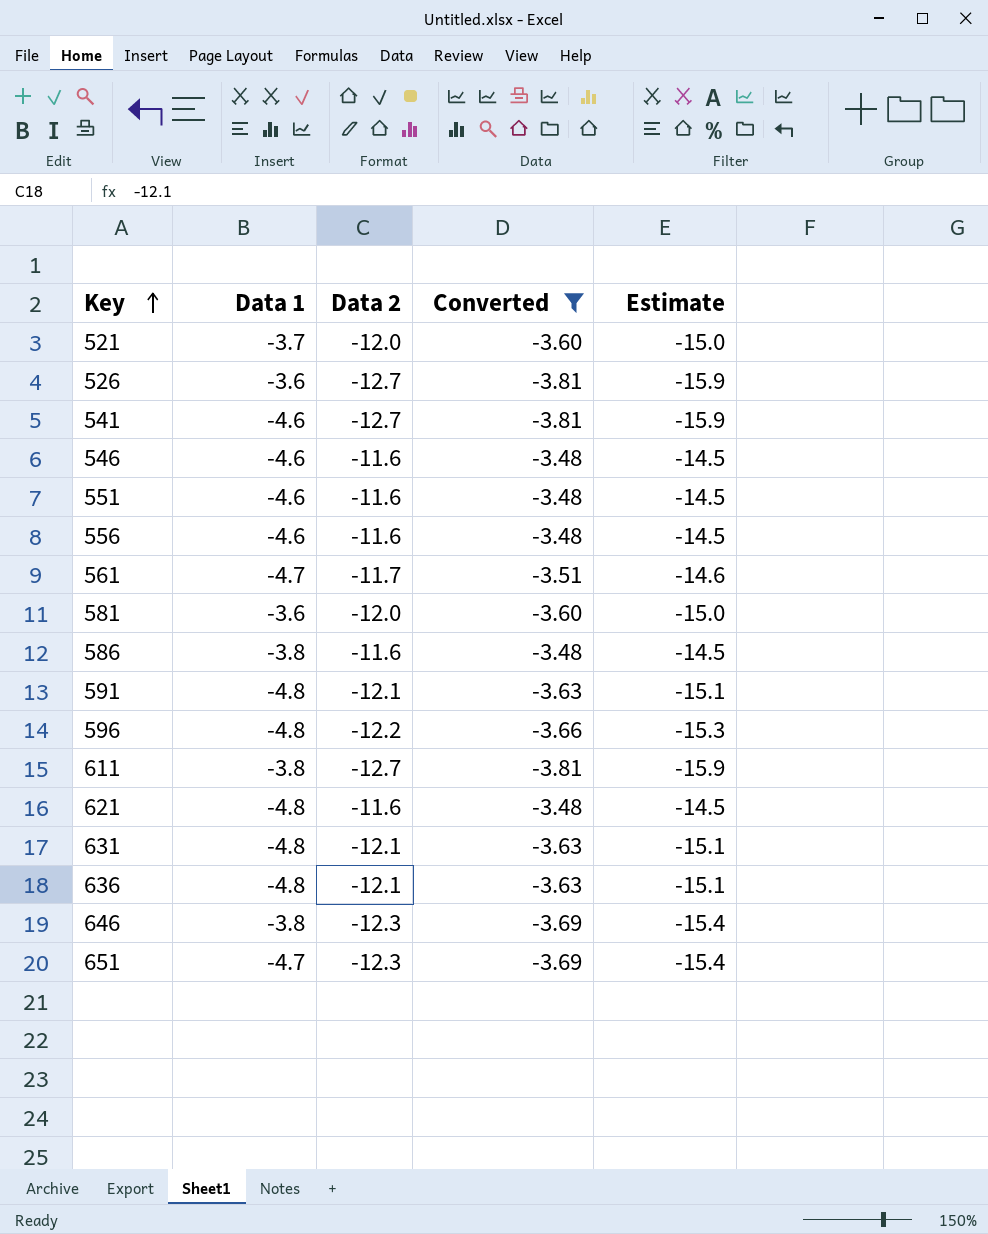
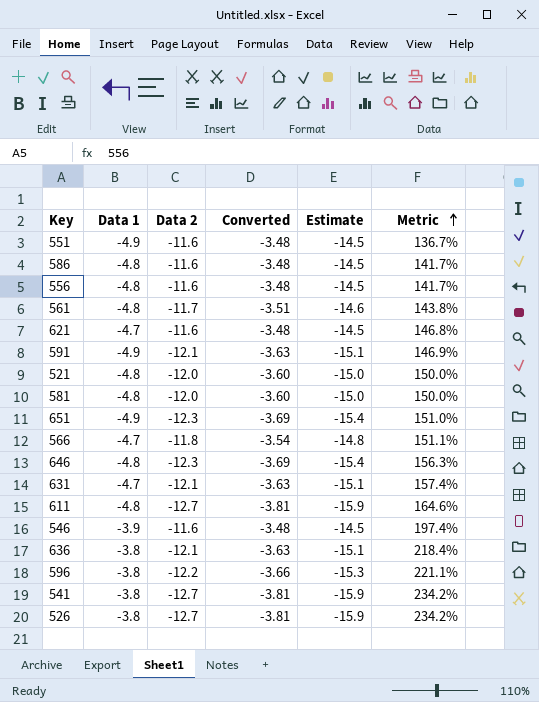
filter: Converted != -3.54 -> none
row order: Key ascending -> Metric ascending
column Metric | formula: none -> ([Data 2] - [Data 1]) / [Data 1]
551 | Data 1: -4.6 -> -4.9
586 | Data 1: -3.8 -> -4.8
556 | Data 1: -4.6 -> -4.8
561 | Data 1: -4.7 -> -4.8
621 | Data 1: -4.8 -> -4.7
591 | Data 1: -4.8 -> -4.9
521 | Data 1: -3.7 -> -4.8
581 | Data 1: -3.6 -> -4.8
651 | Data 1: -4.7 -> -4.9
646 | Data 1: -3.8 -> -4.8
631 | Data 1: -4.8 -> -4.7
611 | Data 1: -3.8 -> -4.8
546 | Data 1: -4.6 -> -3.9
636 | Data 1: -4.8 -> -3.8
596 | Data 1: -4.8 -> -3.8
541 | Data 1: -4.6 -> -3.8
526 | Data 1: -3.6 -> -3.8

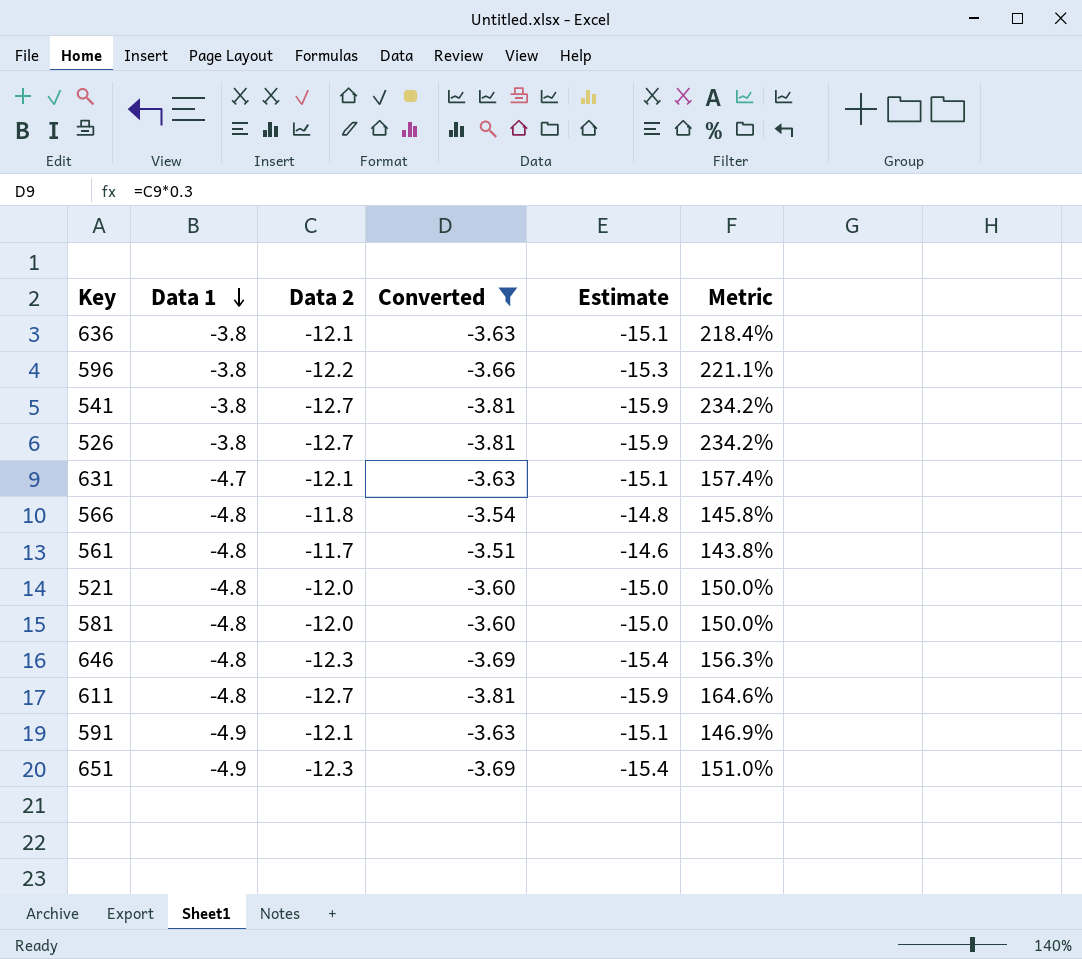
filter: none -> Converted != -3.48
row order: Metric ascending -> Data 1 descending
566 | Data 1: -4.7 -> -4.8
566 | Metric: 151.1% -> 145.8%

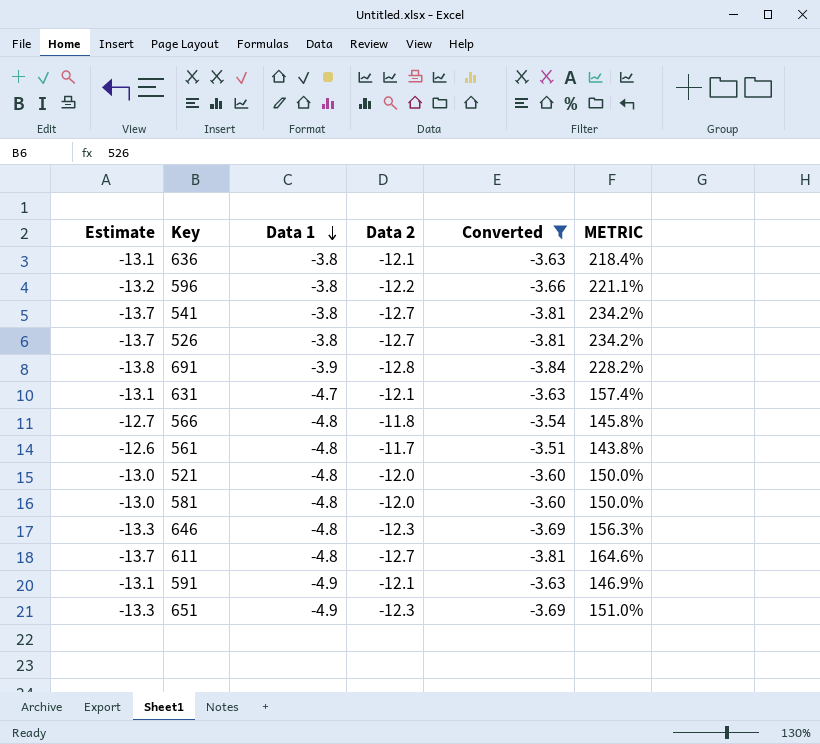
column Estimate | formula: [Data 2] * 1.25 -> [Data 2] * 1.08
column Estimate | position: 5 -> 1
column name: Metric -> METRIC
row 691: none -> -13.8 | -3.9 | -12.8 | -3.84 | 228.2%

